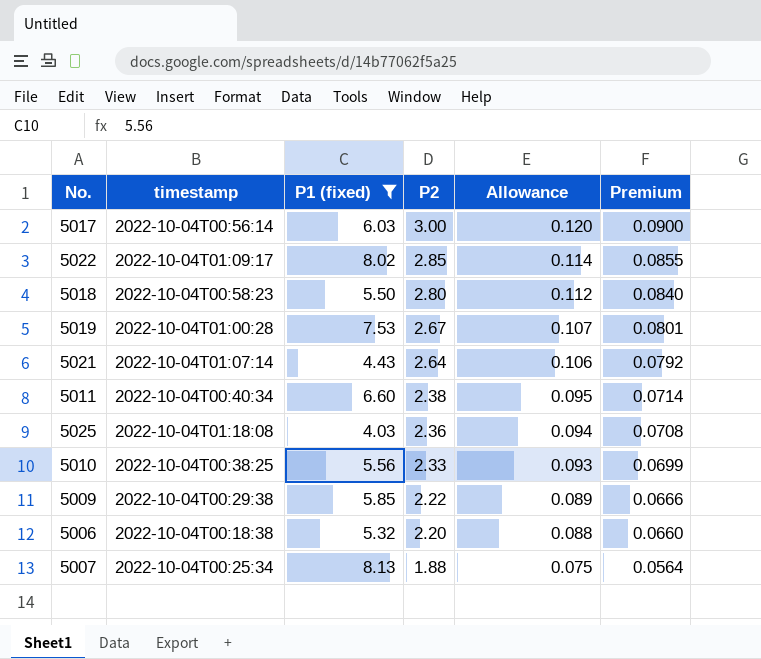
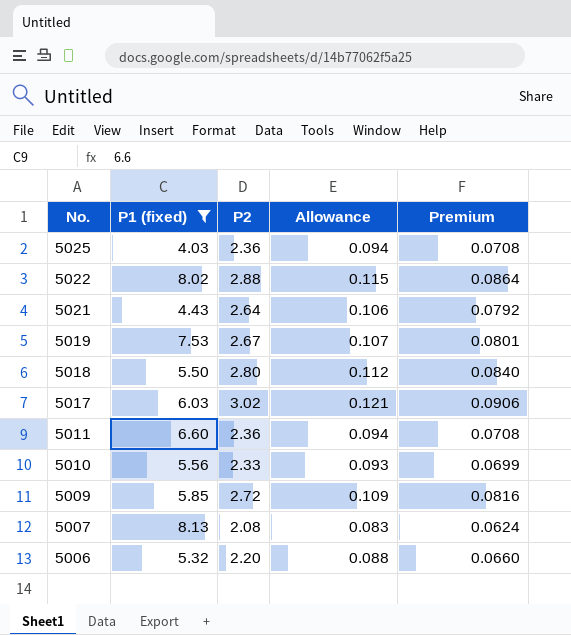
row order: P2 descending -> No. descending
column timestamp | position: 2 -> none
5022 | P2: 2.85 -> 2.88
5022 | Allowance: 0.114 -> 0.115
5022 | Premium: 0.0855 -> 0.0864
5017 | P2: 3.00 -> 3.02
5017 | Allowance: 0.120 -> 0.121
5017 | Premium: 0.0900 -> 0.0906
5011 | P2: 2.38 -> 2.36
5011 | Allowance: 0.095 -> 0.094
5011 | Premium: 0.0714 -> 0.0708
5009 | P2: 2.22 -> 2.72
5009 | Allowance: 0.089 -> 0.109
5009 | Premium: 0.0666 -> 0.0816
5007 | P2: 1.88 -> 2.08
5007 | Allowance: 0.075 -> 0.083
5007 | Premium: 0.0564 -> 0.0624

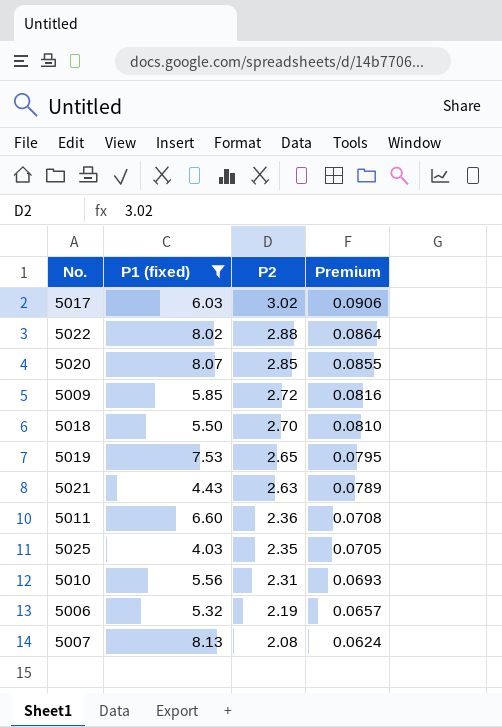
row order: No. descending -> P2 descending
column Allowance | formula: [P2] * 0.04 -> none
row 5020: none -> 8.07 | 2.85 | 0.0855
5018 | P2: 2.80 -> 2.70
5018 | Premium: 0.0840 -> 0.0810
5019 | P2: 2.67 -> 2.65
5019 | Premium: 0.0801 -> 0.0795
5021 | P2: 2.64 -> 2.63
5021 | Premium: 0.0792 -> 0.0789
5025 | P2: 2.36 -> 2.35
5025 | Premium: 0.0708 -> 0.0705
5010 | P2: 2.33 -> 2.31
5010 | Premium: 0.0699 -> 0.0693
5006 | P2: 2.20 -> 2.19
5006 | Premium: 0.0660 -> 0.0657

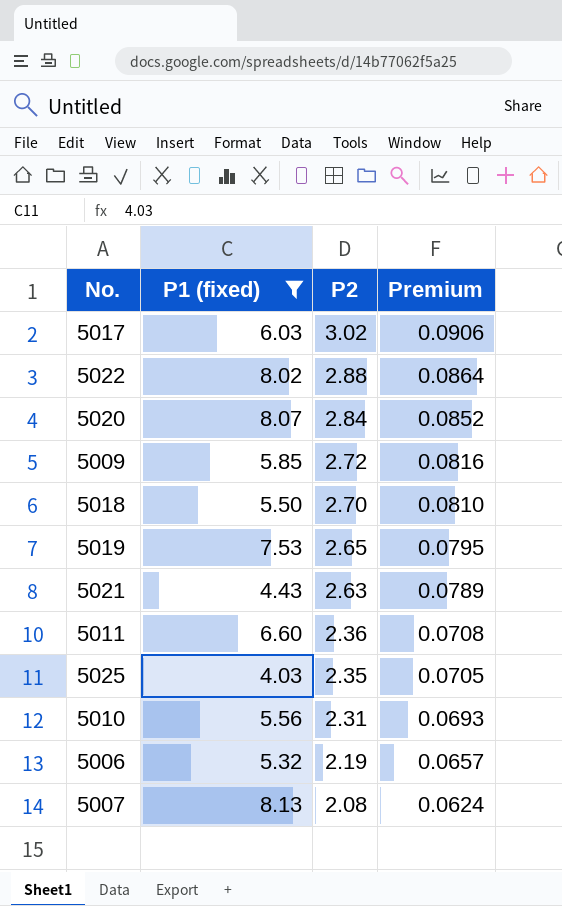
5020 | P2: 2.85 -> 2.84
5020 | Premium: 0.0855 -> 0.0852

